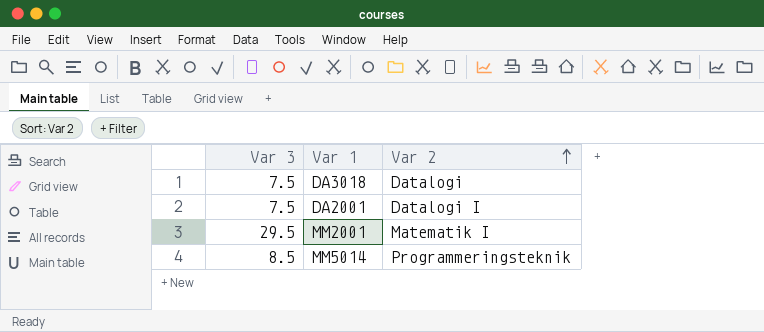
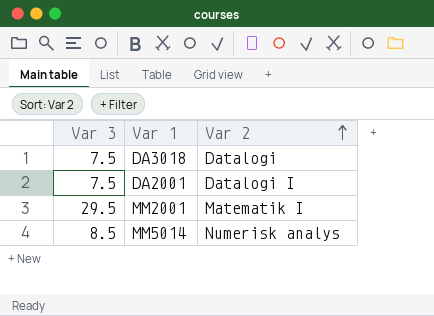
MM5014 | Var 2: Programmeringsteknik -> Numerisk analys

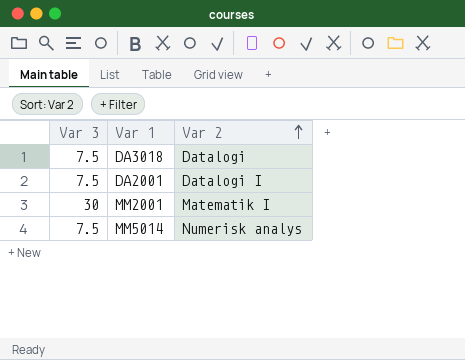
MM2001 | Var 3: 29.5 -> 30
MM5014 | Var 3: 8.5 -> 7.5

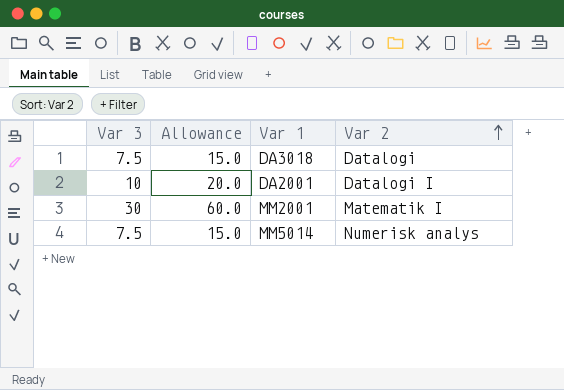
column Allowance | formula: none -> [Var 3] * 2
DA2001 | Var 3: 7.5 -> 10

